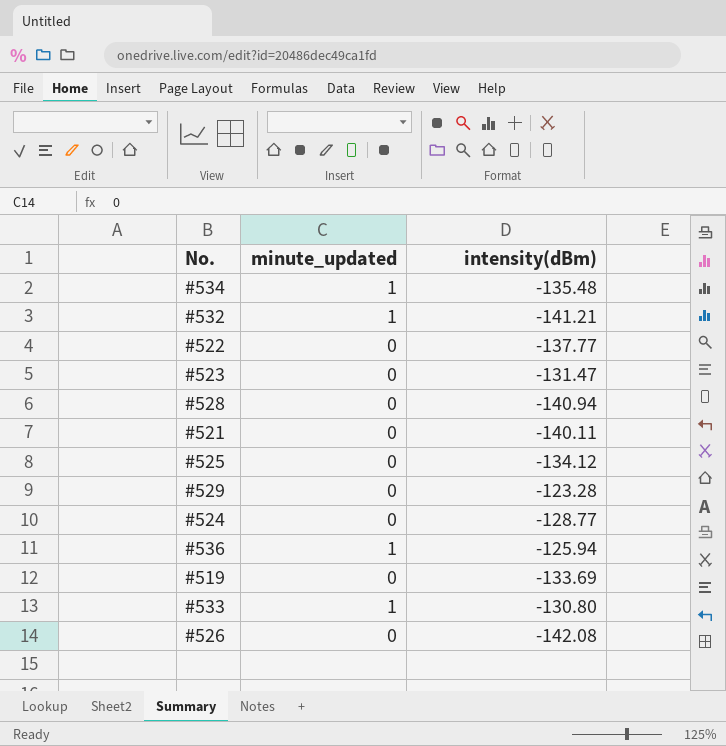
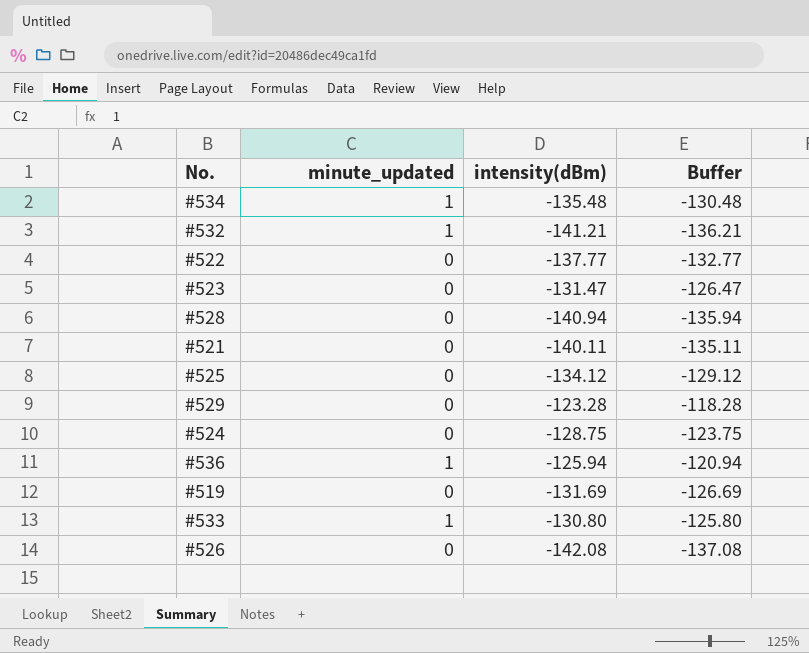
column Buffer | formula: none -> [intensity(dBm)] + 5
#524 | intensity(dBm): -128.77 -> -128.75
#519 | intensity(dBm): -133.69 -> -131.69

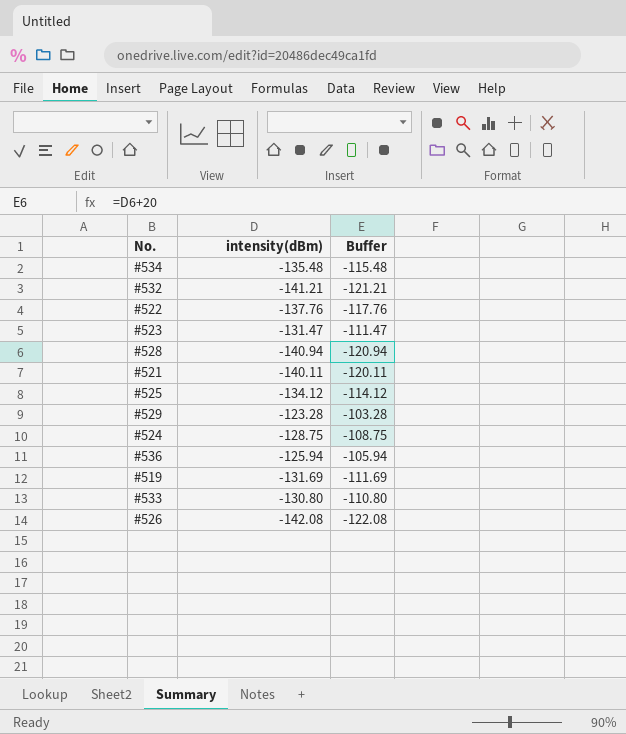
column minute_updated | position: 2 -> none
column Buffer | formula: [intensity(dBm)] + 5 -> [intensity(dBm)] + 20
#522 | intensity(dBm): -137.77 -> -137.76

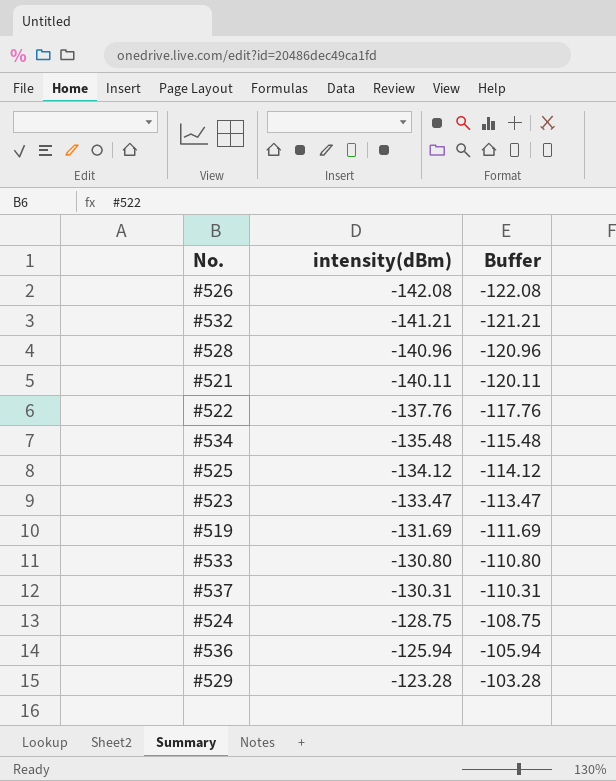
row order: none -> intensity(dBm) ascending
#528 | intensity(dBm): -140.94 -> -140.96
#528 | Buffer: -120.94 -> -120.96
#523 | intensity(dBm): -131.47 -> -133.47
#523 | Buffer: -111.47 -> -113.47
row #537: none -> -130.31 | -110.31

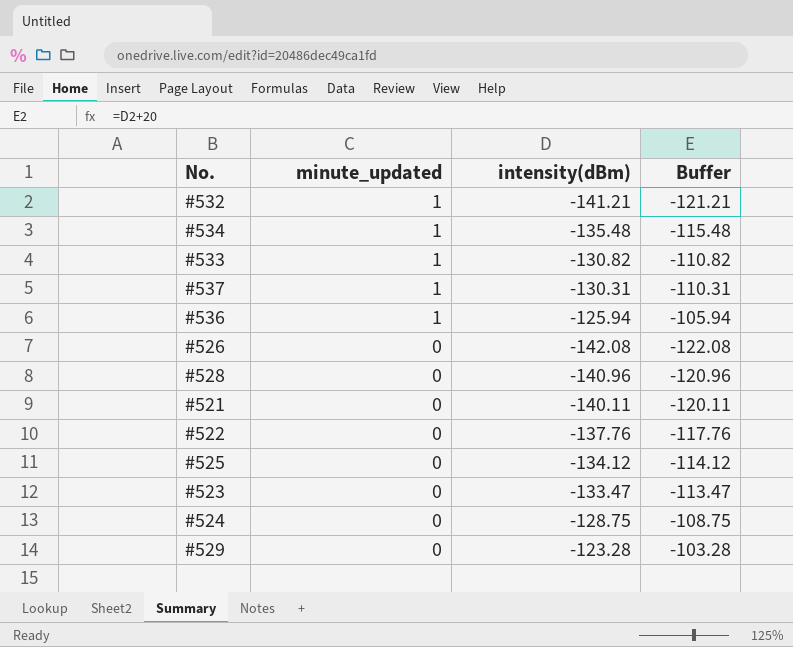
row order: intensity(dBm) ascending -> minute_updated descending
column minute_updated | position: none -> 2
row #519: -131.69 | -111.69 -> none
#533 | intensity(dBm): -130.80 -> -130.82
#533 | Buffer: -110.80 -> -110.82

